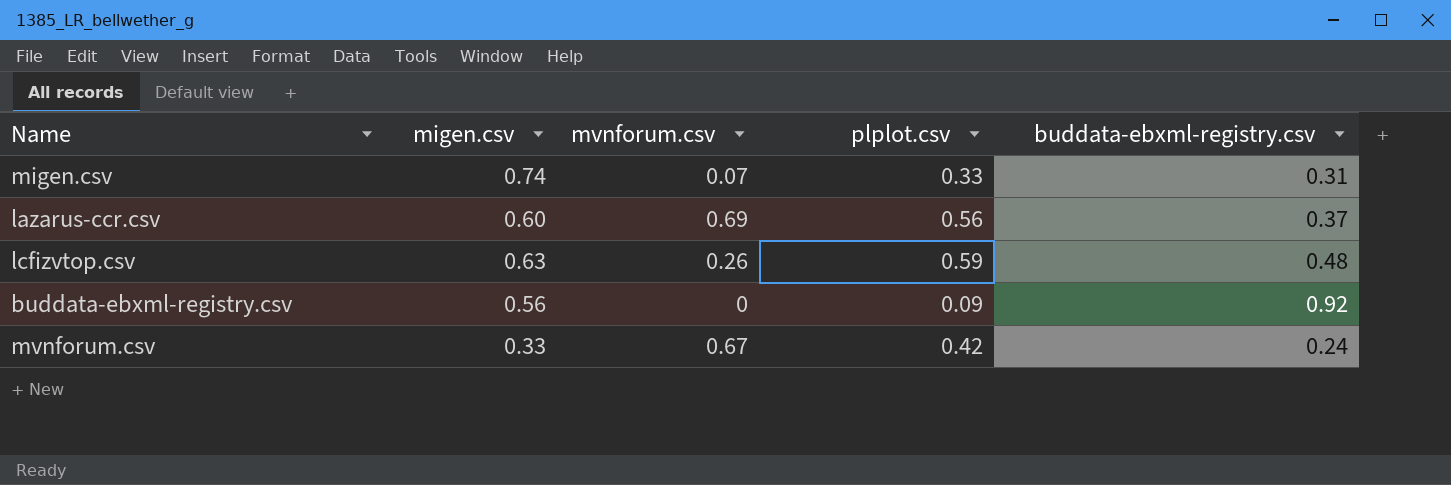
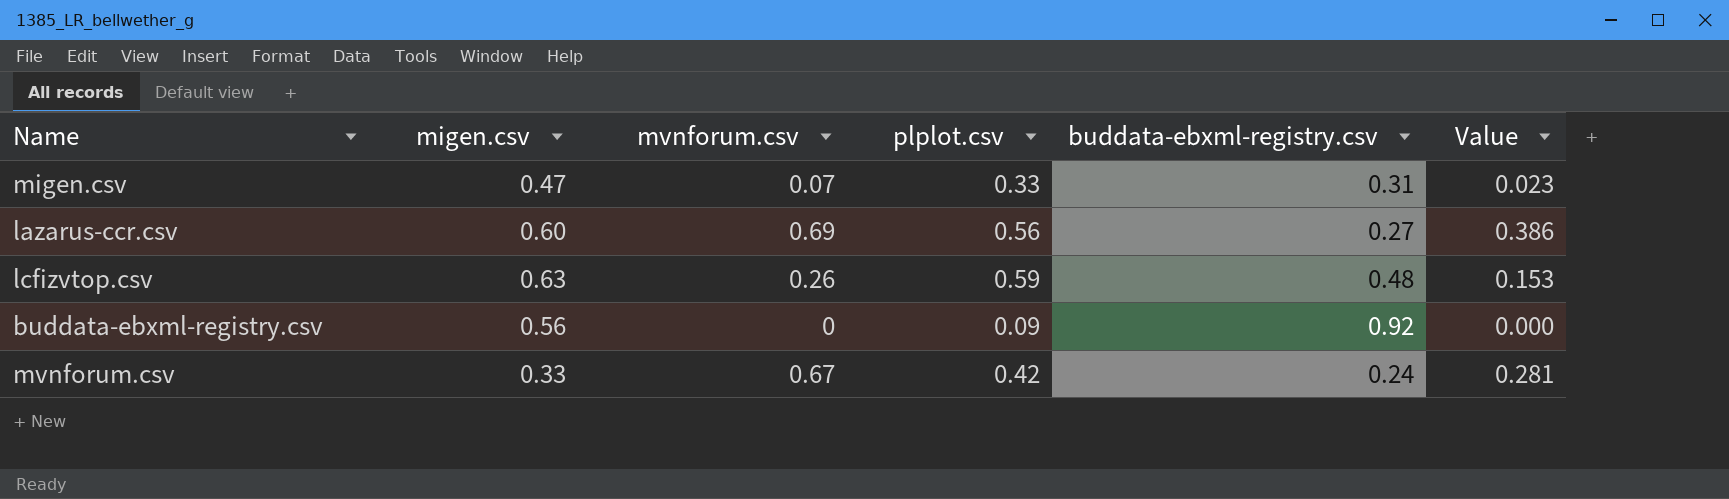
column Value | formula: none -> [mvnforum.csv] * [plplot.csv]
migen.csv | migen.csv: 0.74 -> 0.47
lazarus-ccr.csv | buddata-ebxml-registry.csv: 0.37 -> 0.27

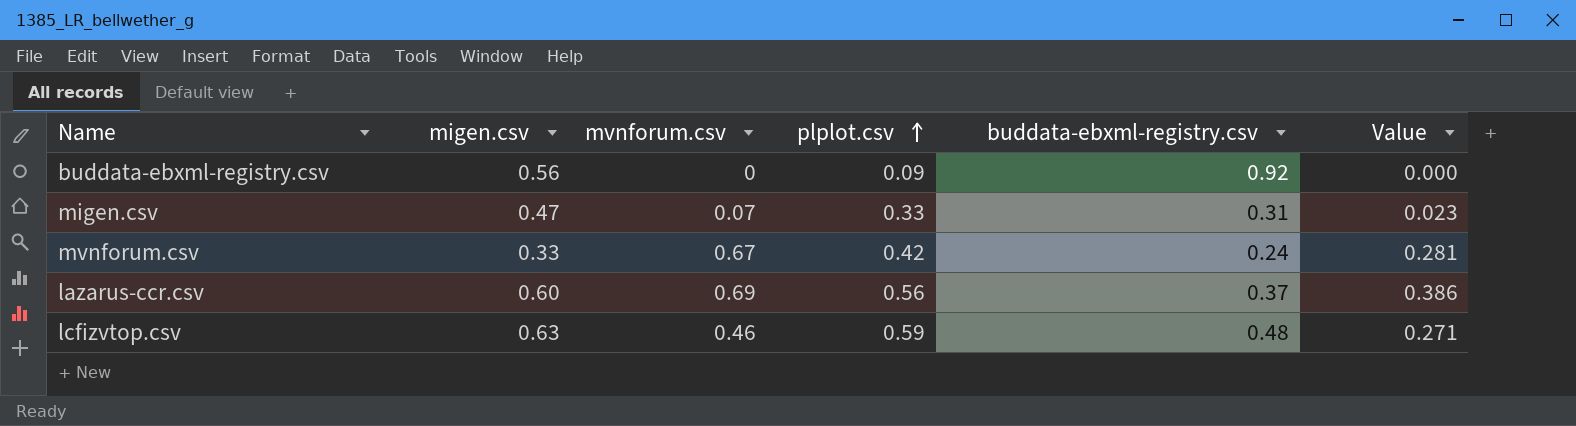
row order: none -> plplot.csv ascending
lazarus-ccr.csv | buddata-ebxml-registry.csv: 0.27 -> 0.37
lcfizvtop.csv | mvnforum.csv: 0.26 -> 0.46
lcfizvtop.csv | Value: 0.153 -> 0.271

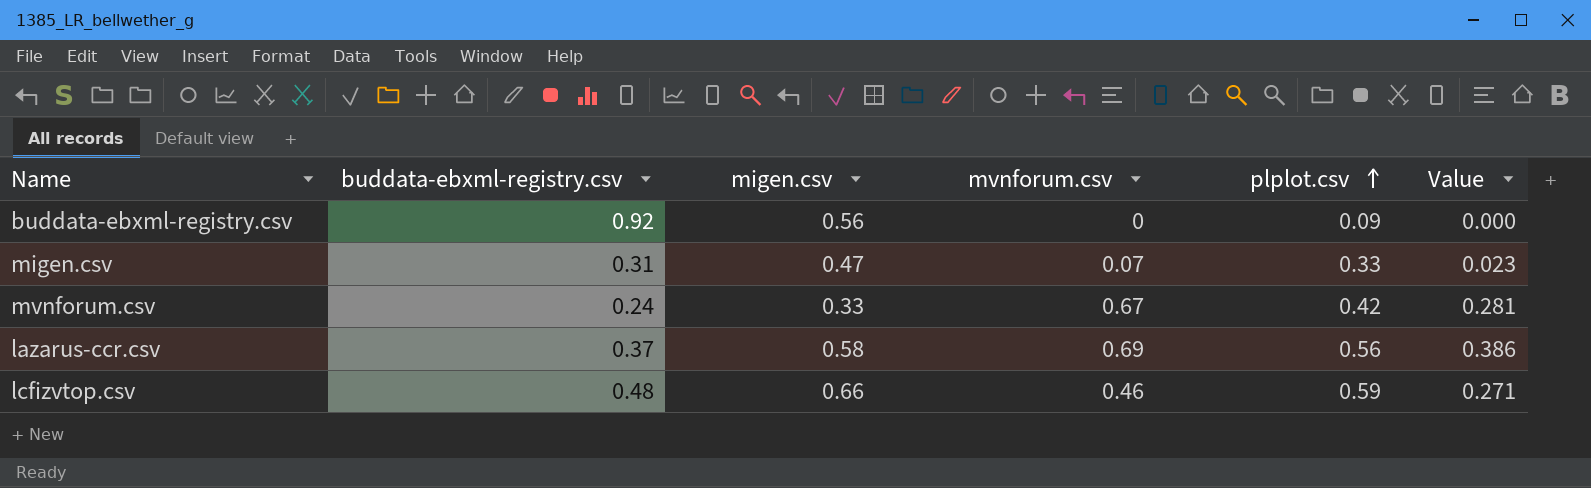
column buddata-ebxml-registry.csv | position: 5 -> 2
lazarus-ccr.csv | migen.csv: 0.60 -> 0.58
lcfizvtop.csv | migen.csv: 0.63 -> 0.66

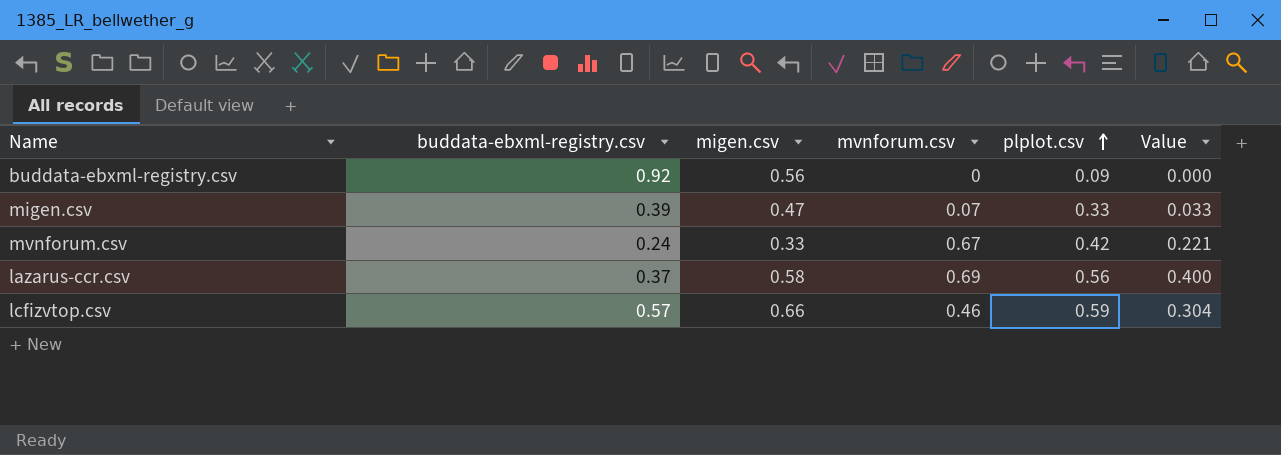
column Value | formula: [mvnforum.csv] * [plplot.csv] -> [migen.csv] * [mvnforum.csv]
migen.csv | buddata-ebxml-registry.csv: 0.31 -> 0.39
lcfizvtop.csv | buddata-ebxml-registry.csv: 0.48 -> 0.57

